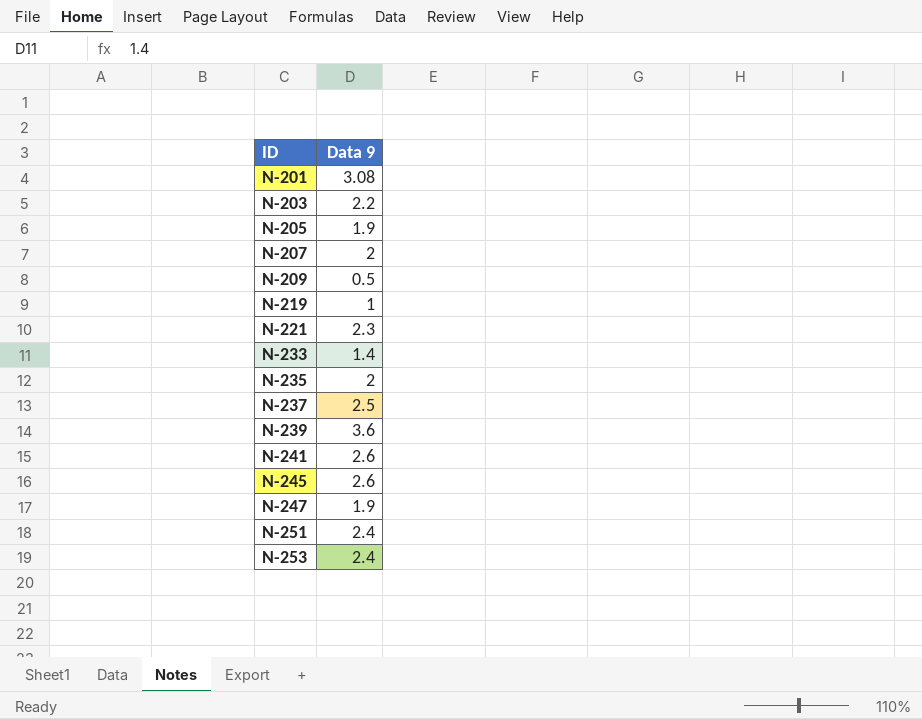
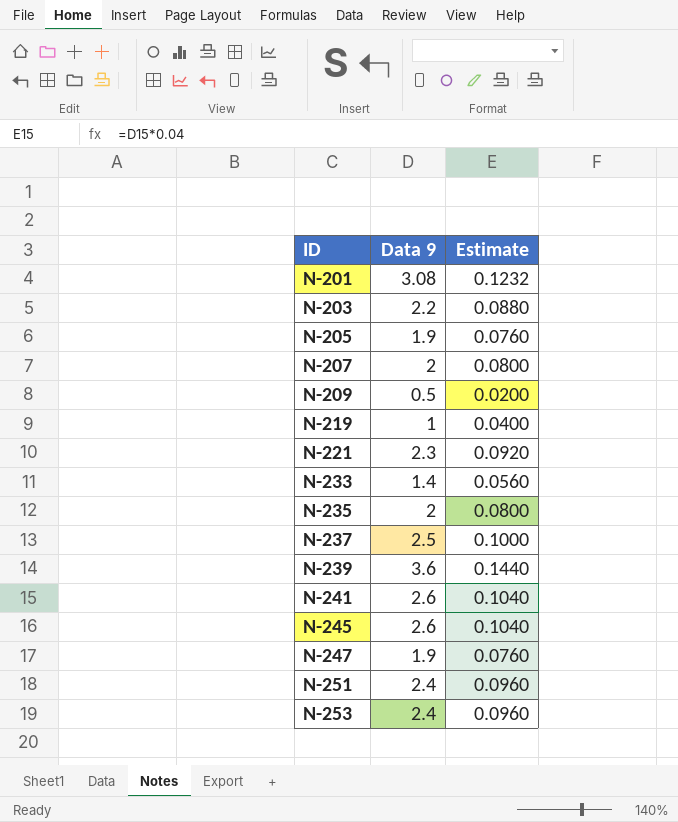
column Estimate | formula: none -> [Data 9] * 0.04

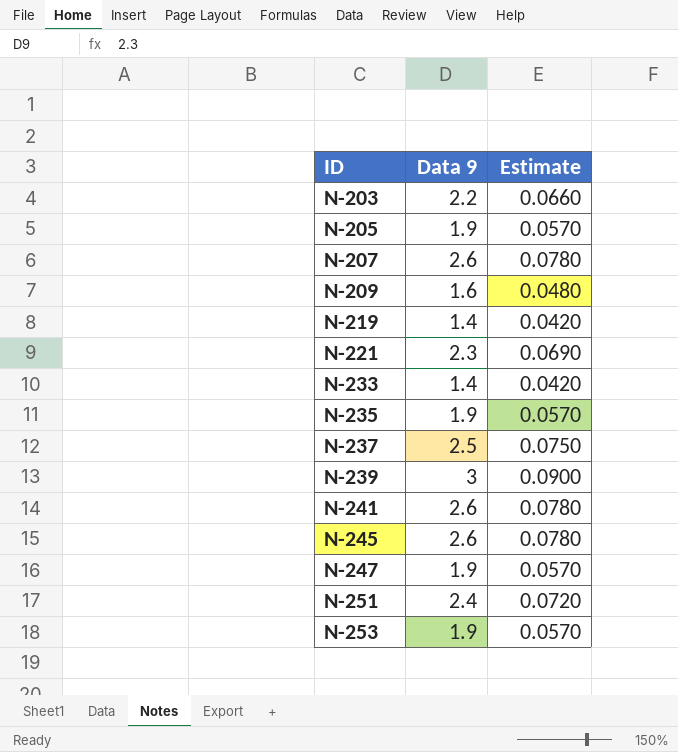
column Estimate | formula: [Data 9] * 0.04 -> [Data 9] * 0.03
row N-201: 3.08 | 0.1232 -> none
N-207 | Data 9: 2 -> 2.6
N-209 | Data 9: 0.5 -> 1.6
N-219 | Data 9: 1 -> 1.4
N-235 | Data 9: 2 -> 1.9
N-239 | Data 9: 3.6 -> 3
N-253 | Data 9: 2.4 -> 1.9

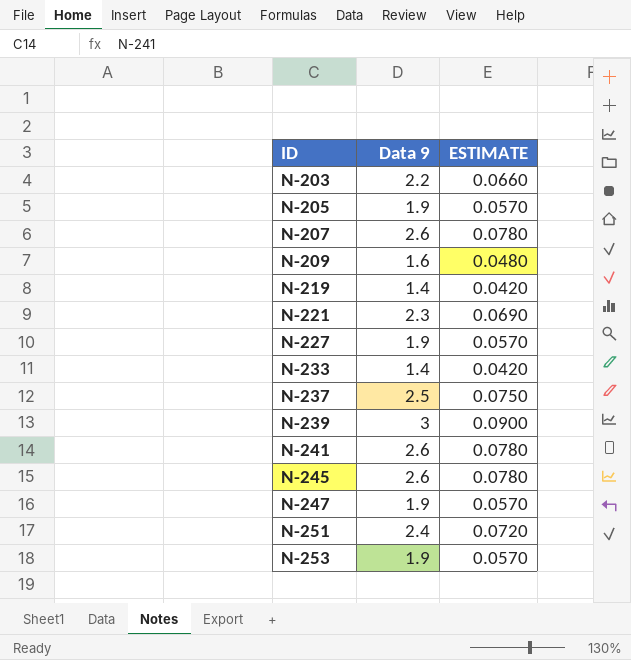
column name: Estimate -> ESTIMATE
row N-235: 1.9 | 0.0570 -> none
row N-227: none -> 1.9 | 0.0570

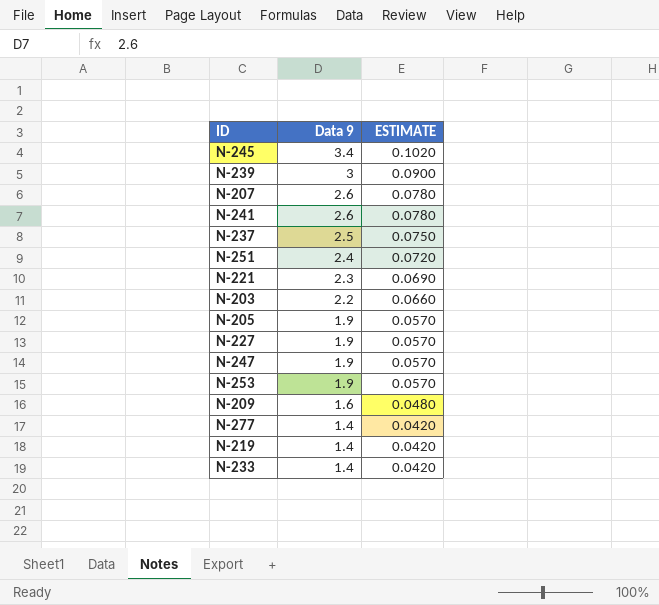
row order: ID ascending -> Data 9 descending
N-245 | Data 9: 2.6 -> 3.4
N-245 | ESTIMATE: 0.0780 -> 0.1020
row N-277: none -> 1.4 | 0.0420

